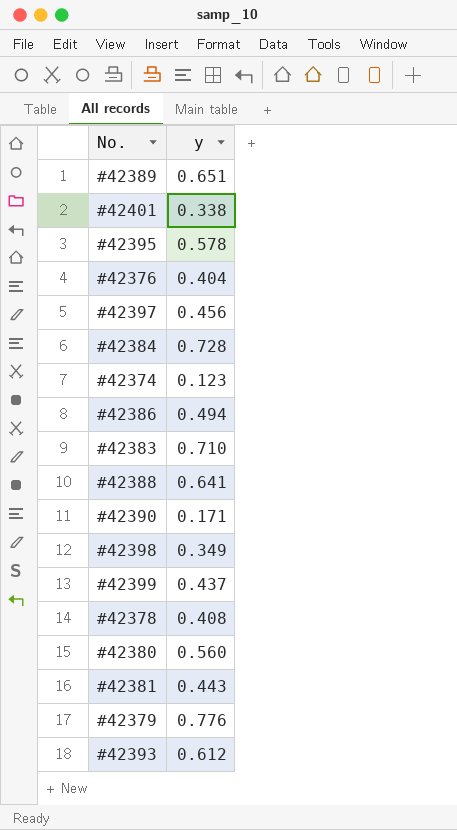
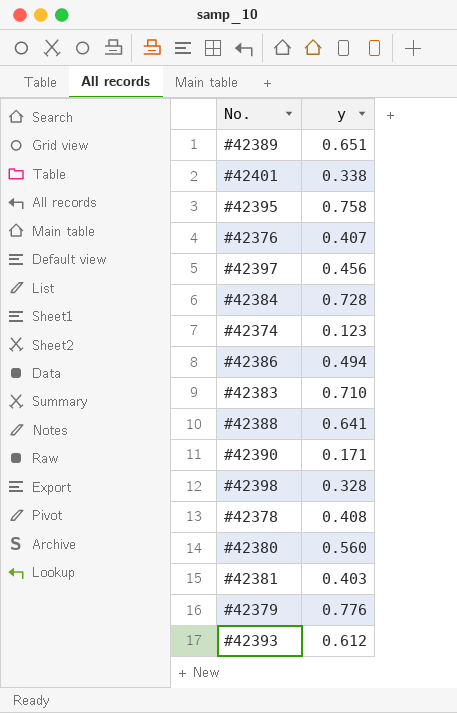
row #42399: 0.437 -> none
#42395 | y: 0.578 -> 0.758
#42376 | y: 0.404 -> 0.407
#42398 | y: 0.349 -> 0.328
#42381 | y: 0.443 -> 0.403

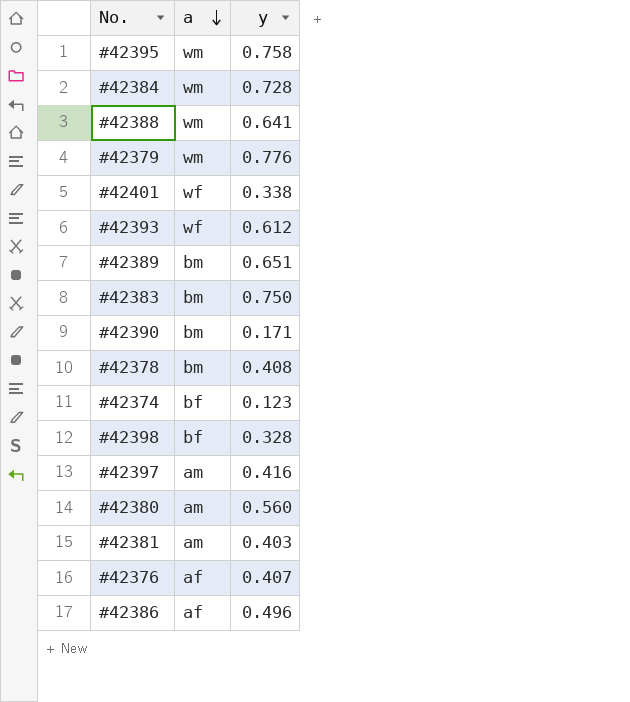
row order: none -> a descending
column a | position: none -> 2
#42383 | y: 0.710 -> 0.750
#42397 | y: 0.456 -> 0.416
#42386 | y: 0.494 -> 0.496

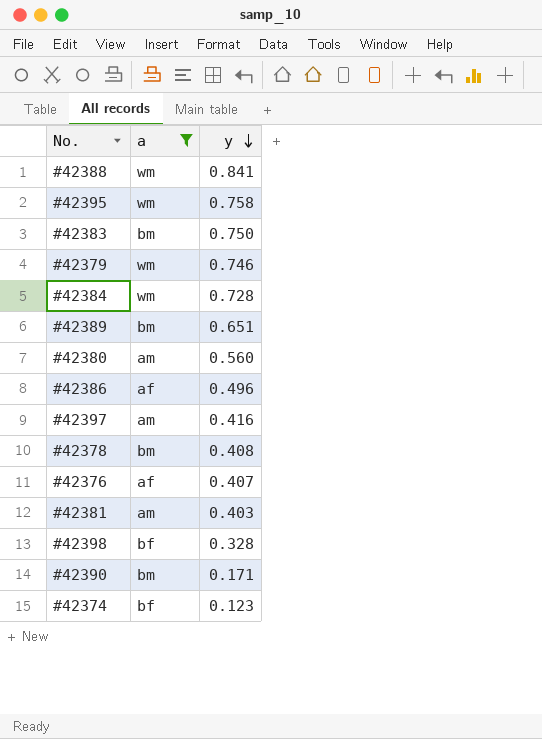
filter: none -> a != wf
row order: a descending -> y descending
#42388 | y: 0.641 -> 0.841
#42379 | y: 0.776 -> 0.746

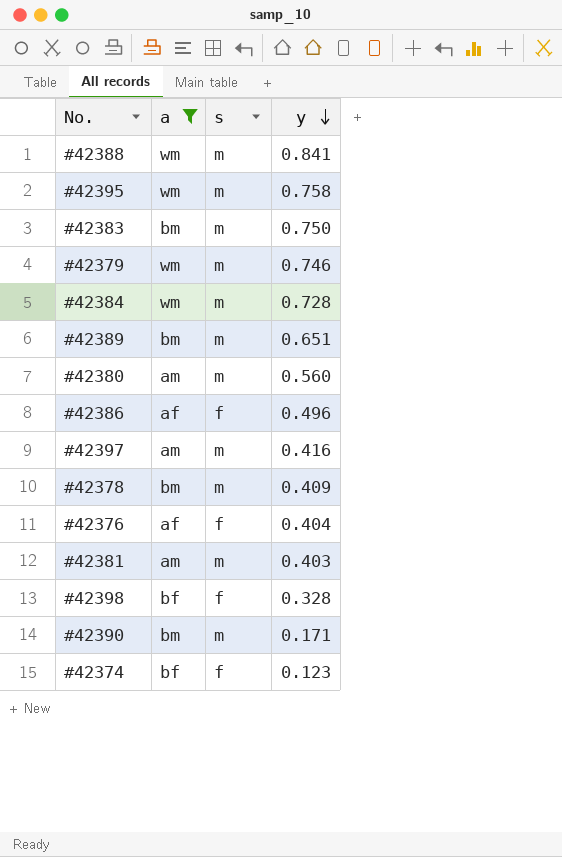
column s | position: none -> 3
#42378 | y: 0.408 -> 0.409
#42376 | y: 0.407 -> 0.404

